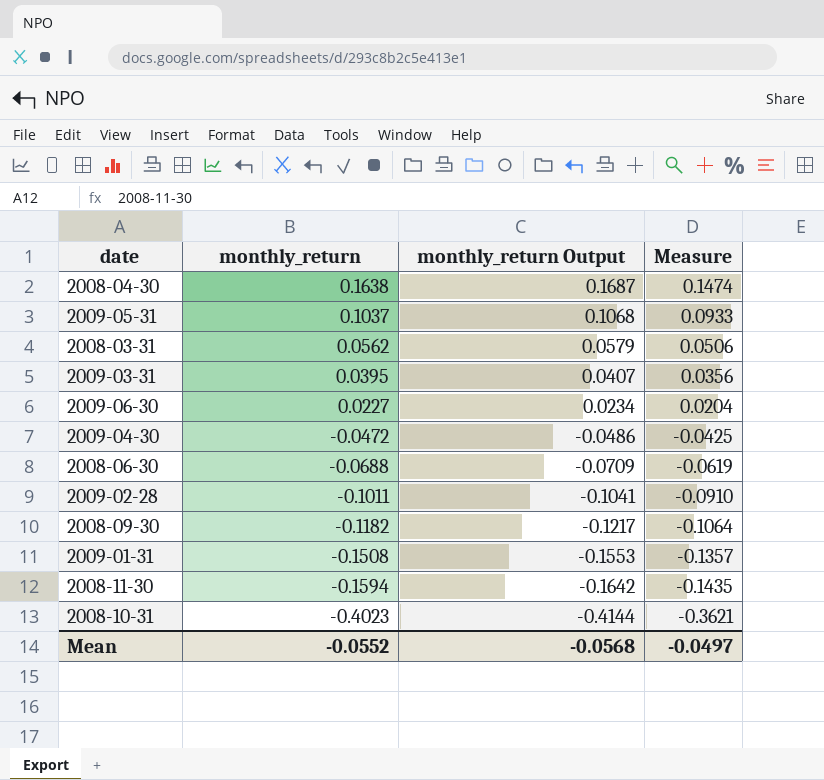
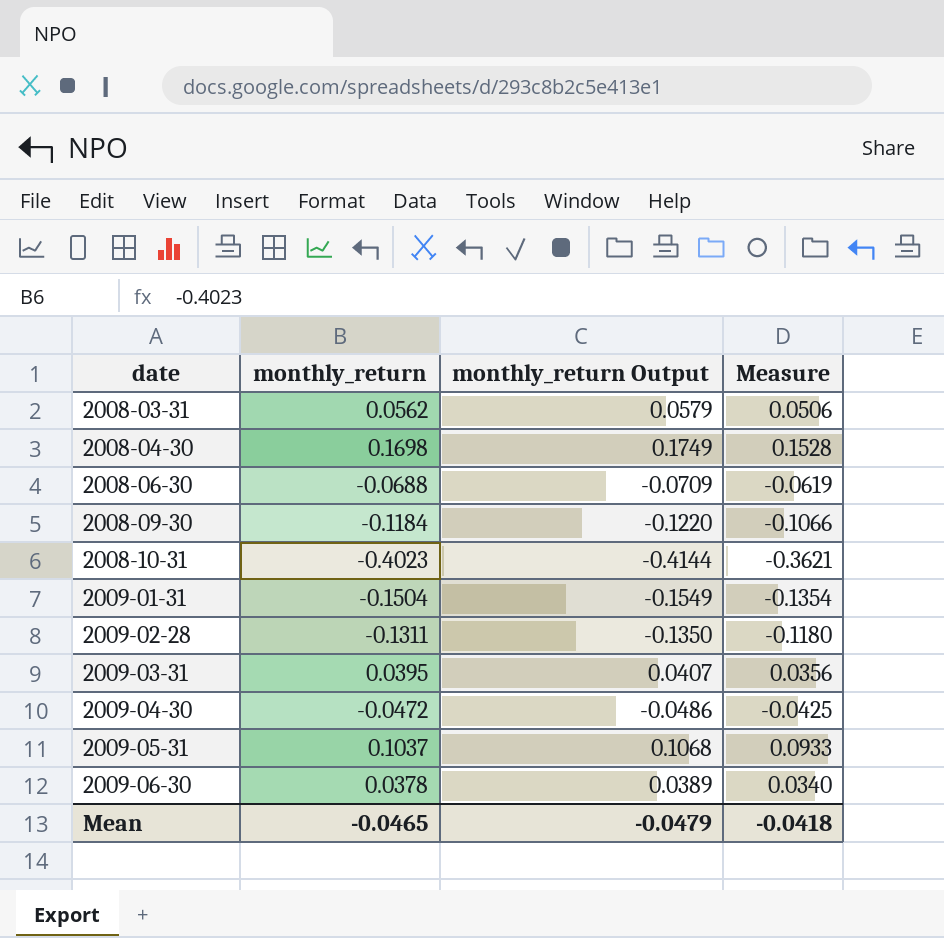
row order: monthly_return descending -> date ascending
row 2008-11-30: -0.1594 | -0.1642 | -0.1435 -> none
2008-04-30 | monthly_return: 0.1638 -> 0.1698
2008-04-30 | monthly_return Output: 0.1687 -> 0.1749
2008-04-30 | Measure: 0.1474 -> 0.1528
2008-09-30 | monthly_return: -0.1182 -> -0.1184
2008-09-30 | monthly_return Output: -0.1217 -> -0.1220
2008-09-30 | Measure: -0.1064 -> -0.1066
2009-01-31 | monthly_return: -0.1508 -> -0.1504
2009-01-31 | monthly_return Output: -0.1553 -> -0.1549
2009-01-31 | Measure: -0.1357 -> -0.1354
2009-02-28 | monthly_return: -0.1011 -> -0.1311
2009-02-28 | monthly_return Output: -0.1041 -> -0.1350
2009-02-28 | Measure: -0.0910 -> -0.1180
2009-06-30 | monthly_return: 0.0227 -> 0.0378
2009-06-30 | monthly_return Output: 0.0234 -> 0.0389
2009-06-30 | Measure: 0.0204 -> 0.0340
Mean | monthly_return: -0.0552 -> -0.0465
Mean | monthly_return Output: -0.0568 -> -0.0479
Mean | Measure: -0.0497 -> -0.0418

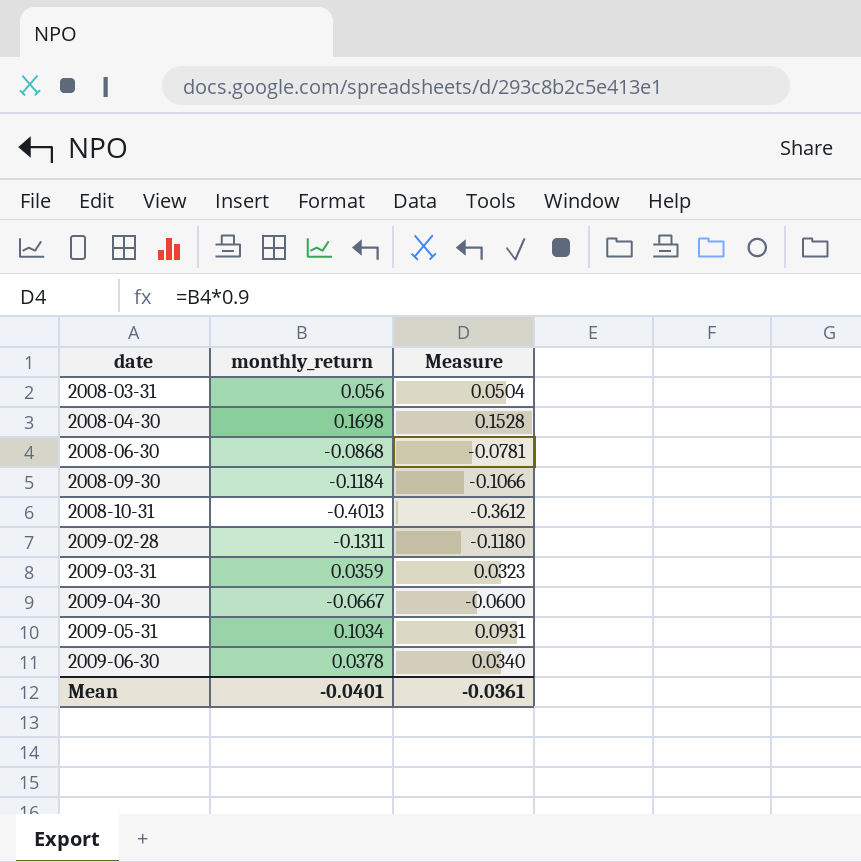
column monthly_return Output | formula: [monthly_return] * 1.03 -> none
row 2009-01-31: -0.1504 | -0.1549 | -0.1354 -> none
2008-03-31 | monthly_return: 0.0562 -> 0.056
2008-03-31 | Measure: 0.0506 -> 0.0504
2008-06-30 | monthly_return: -0.0688 -> -0.0868
2008-06-30 | Measure: -0.0619 -> -0.0781
2008-10-31 | monthly_return: -0.4023 -> -0.4013
2008-10-31 | Measure: -0.3621 -> -0.3612
2009-03-31 | monthly_return: 0.0395 -> 0.0359
2009-03-31 | Measure: 0.0356 -> 0.0323
2009-04-30 | monthly_return: -0.0472 -> -0.0667
2009-04-30 | Measure: -0.0425 -> -0.0600
2009-05-31 | monthly_return: 0.1037 -> 0.1034
2009-05-31 | Measure: 0.0933 -> 0.0931
Mean | monthly_return: -0.0465 -> -0.0401
Mean | Measure: -0.0418 -> -0.0361

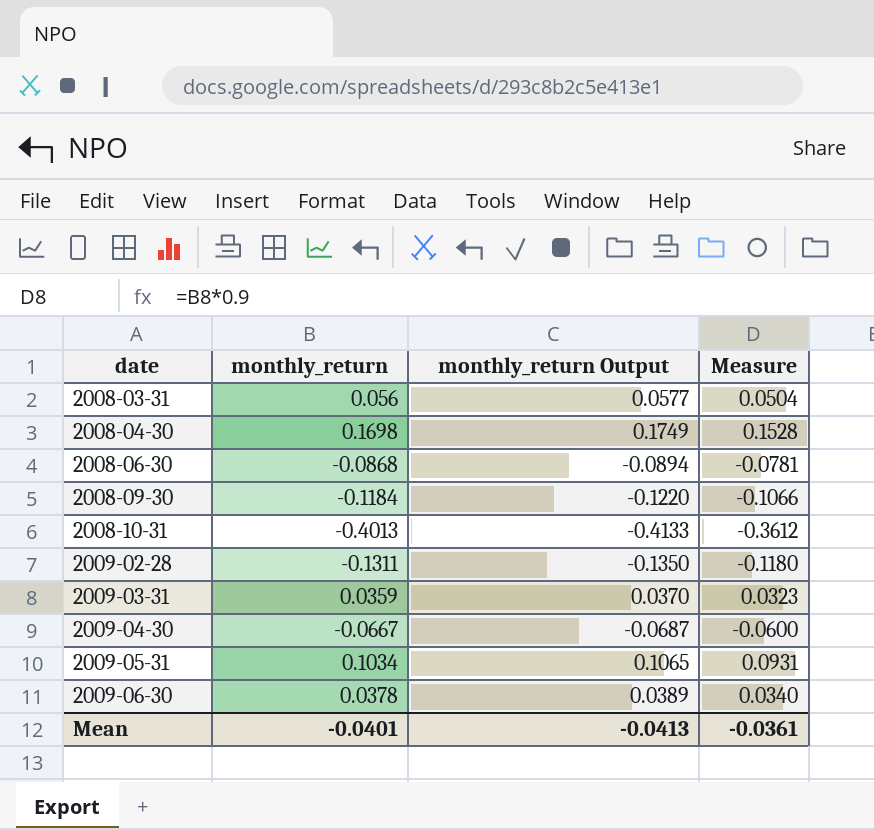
column monthly_return Output | formula: none -> [monthly_return] * 1.03

